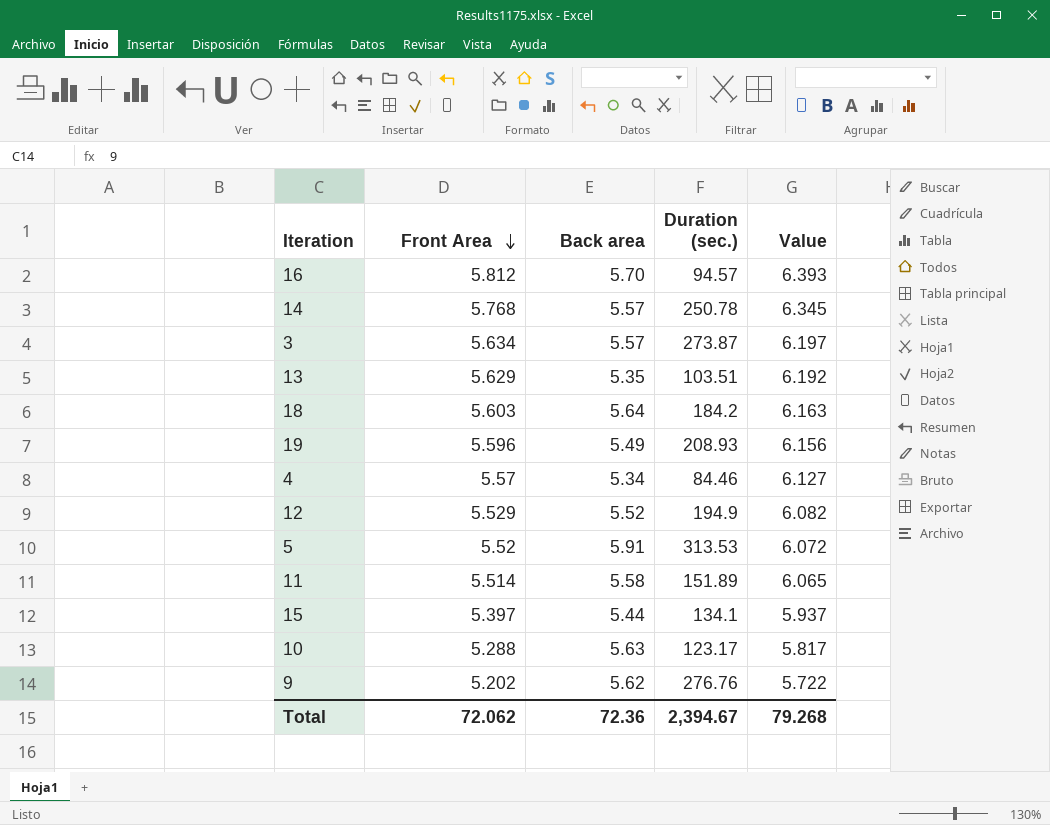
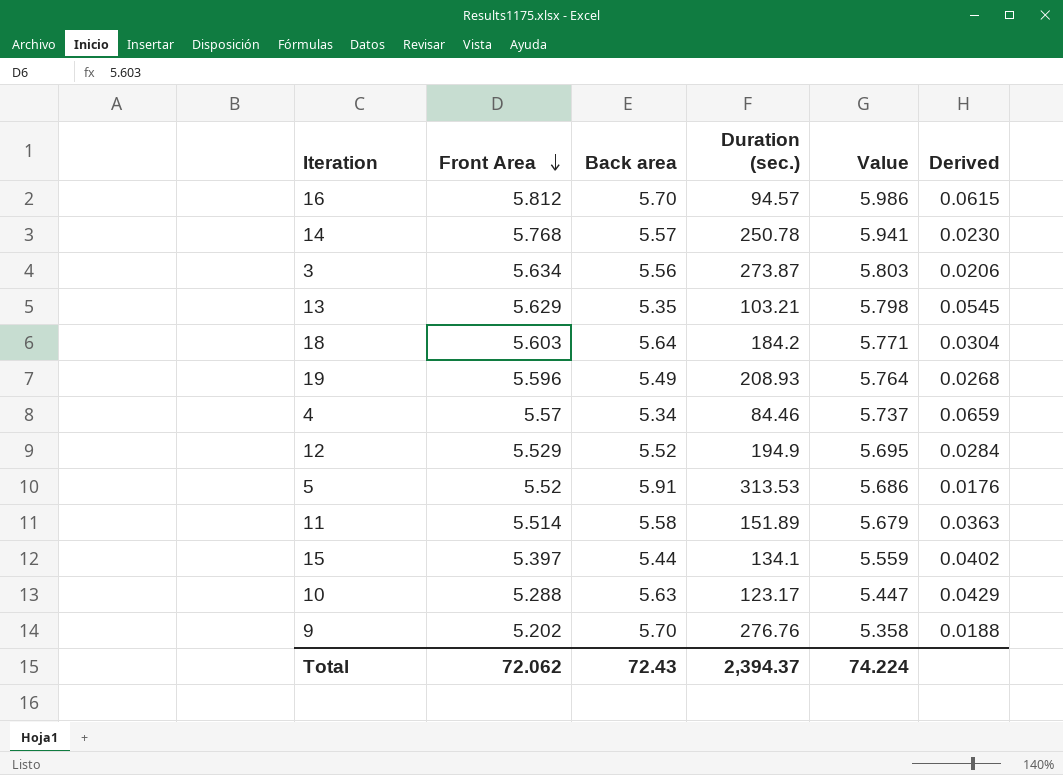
column Value | formula: [Front Area] * 1.1 -> [Front Area] * 1.03
column Derived | formula: none -> [Front Area] / [Duration (sec.)]
3 | Back area: 5.57 -> 5.56
13 | Duration (sec.): 103.51 -> 103.21
9 | Back area: 5.62 -> 5.70
Total | Back area: 72.36 -> 72.43
Total | Duration (sec.): 2,394.67 -> 2,394.37
Total | Value: 79.268 -> 74.224

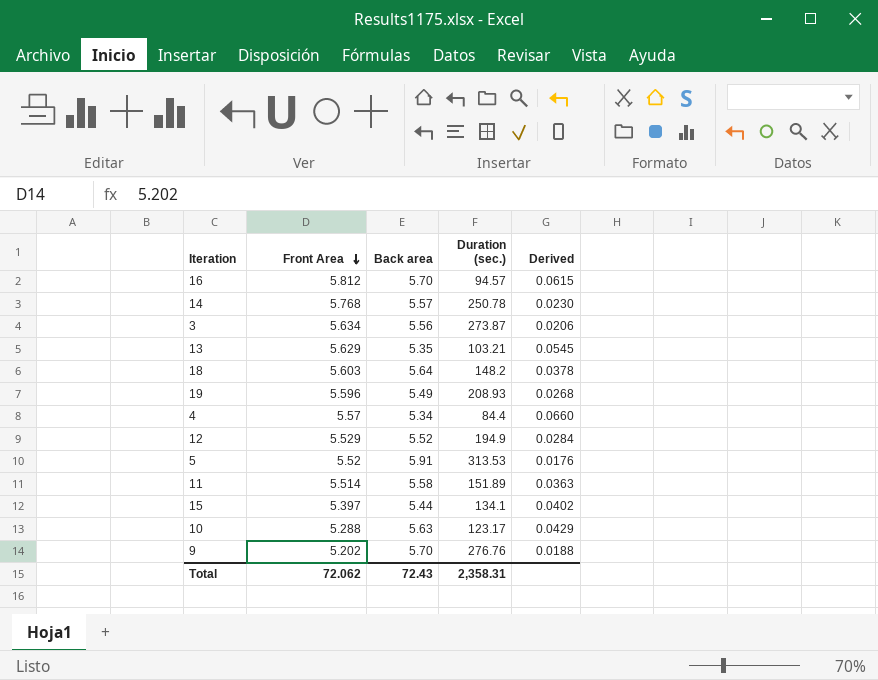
column Value | formula: [Front Area] * 1.03 -> none
18 | Duration (sec.): 184.2 -> 148.2
18 | Derived: 0.0304 -> 0.0378
4 | Duration (sec.): 84.46 -> 84.4
4 | Derived: 0.0659 -> 0.0660
Total | Duration (sec.): 2,394.37 -> 2,358.31

